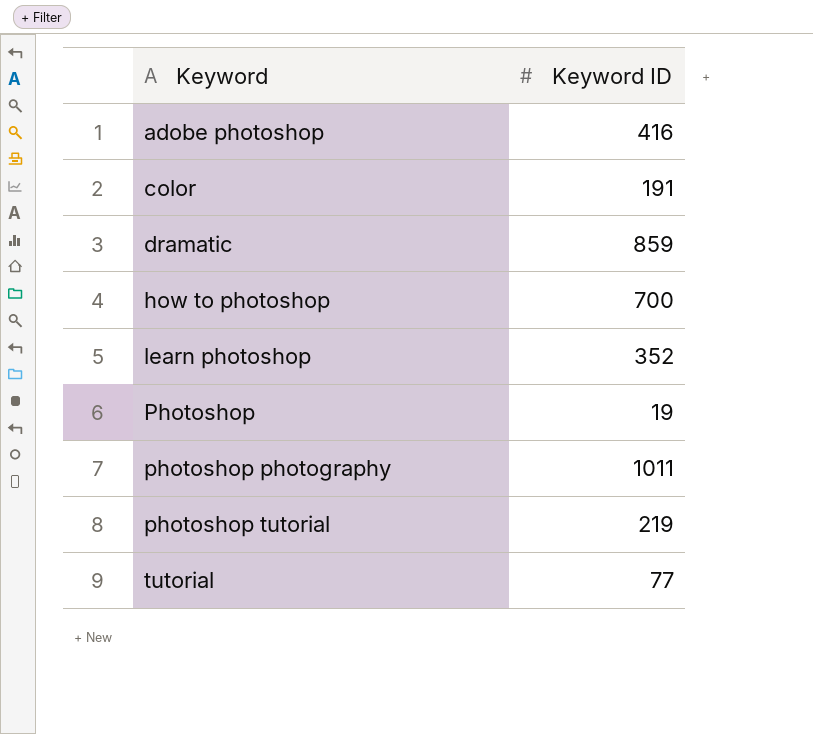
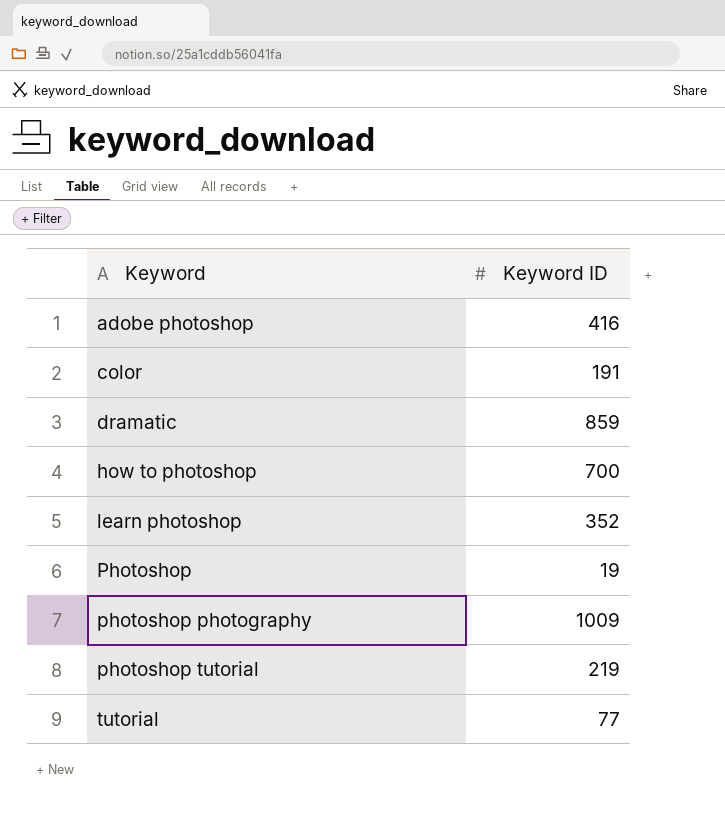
photoshop photography | Keyword ID: 1011 -> 1009

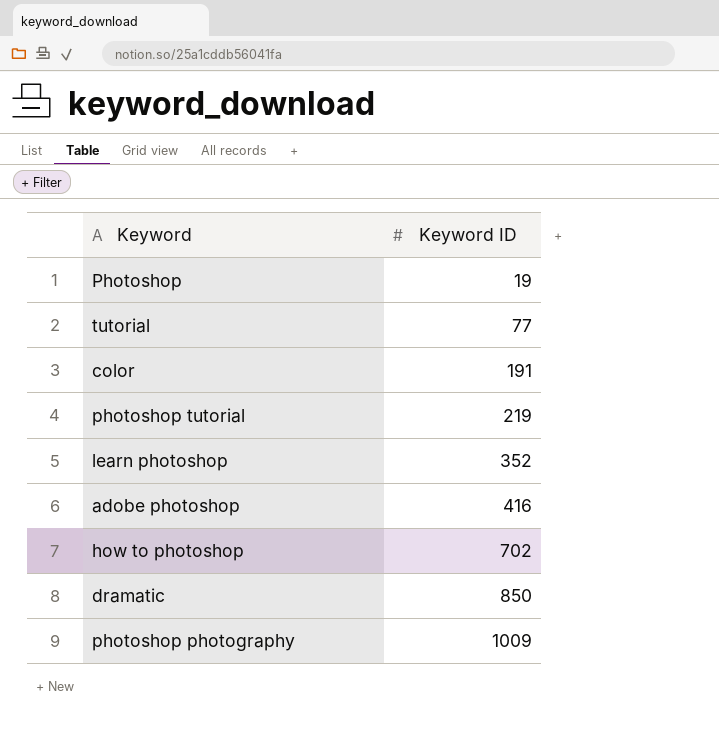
row order: Keyword ascending -> Keyword ID ascending
how to photoshop | Keyword ID: 700 -> 702
dramatic | Keyword ID: 859 -> 850

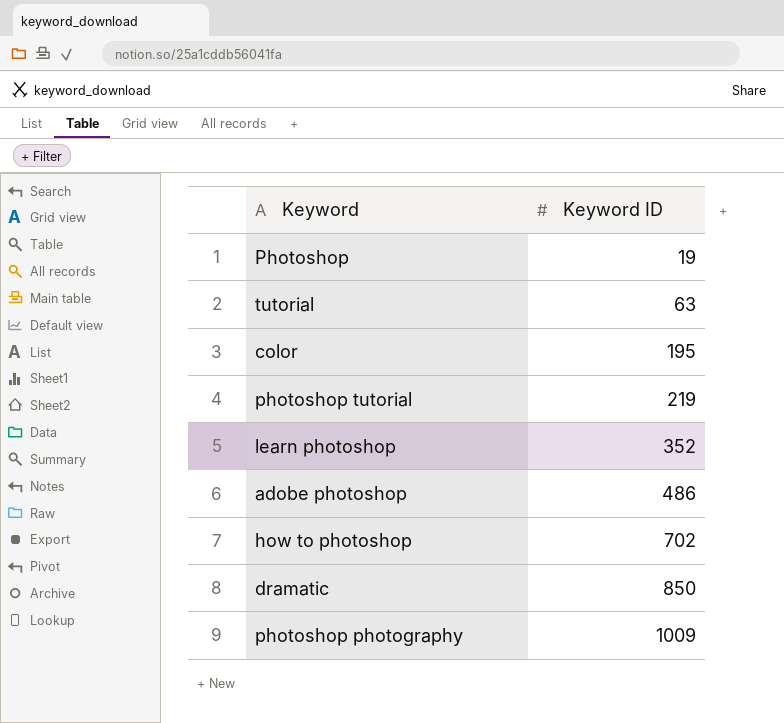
tutorial | Keyword ID: 77 -> 63
color | Keyword ID: 191 -> 195
adobe photoshop | Keyword ID: 416 -> 486

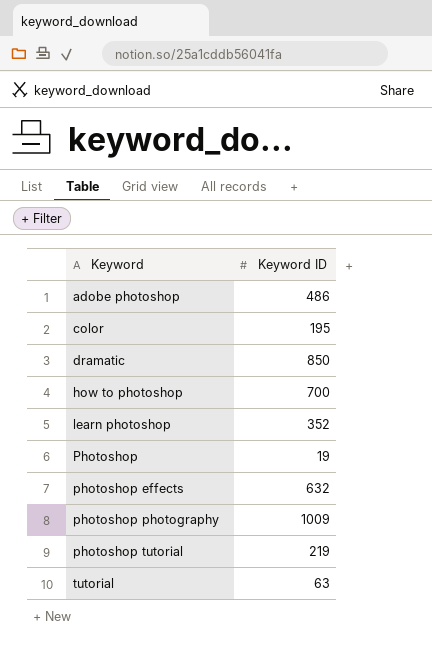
row order: Keyword ID ascending -> Keyword ascending
how to photoshop | Keyword ID: 702 -> 700
row photoshop effects: none -> 632

